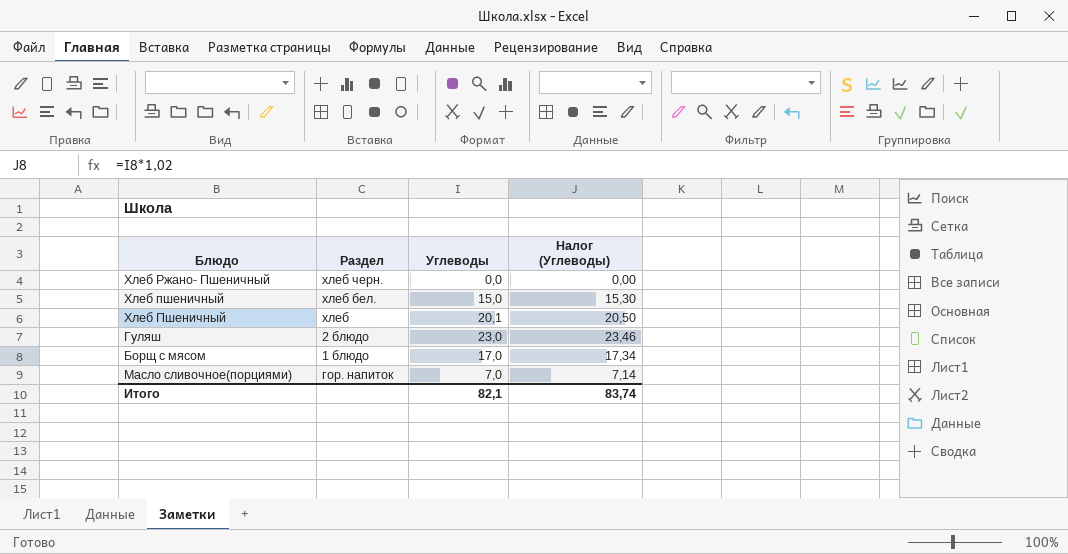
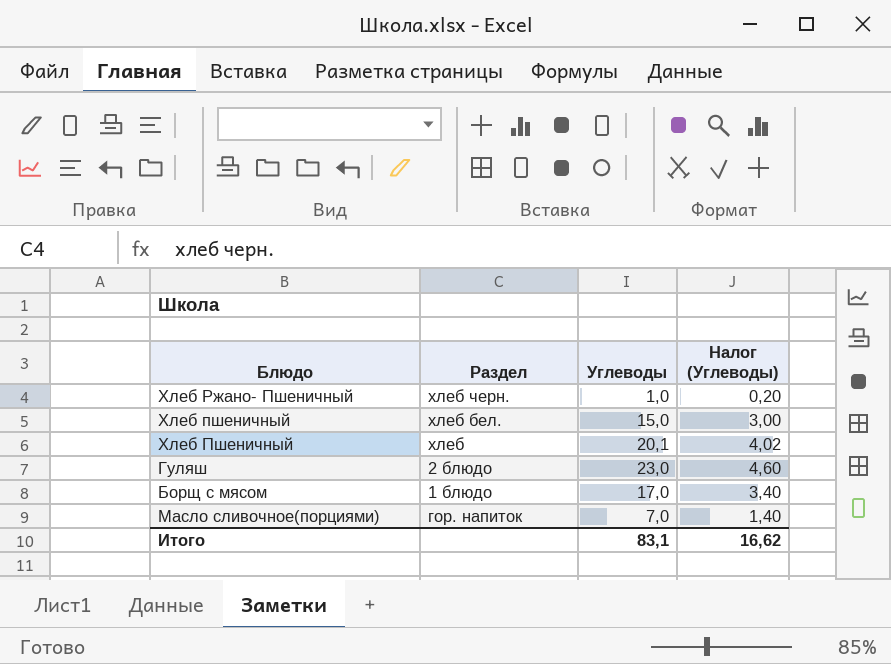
column Налог (Углеводы) | formula: [Углеводы] * 1,02 -> [Углеводы] * 0,2
Хлеб Ржано- Пшеничный | Углеводы: 0,0 -> 1,0
Итого | Углеводы: 82,1 -> 83,1
Итого | Налог (Углеводы): 83,74 -> 16,62

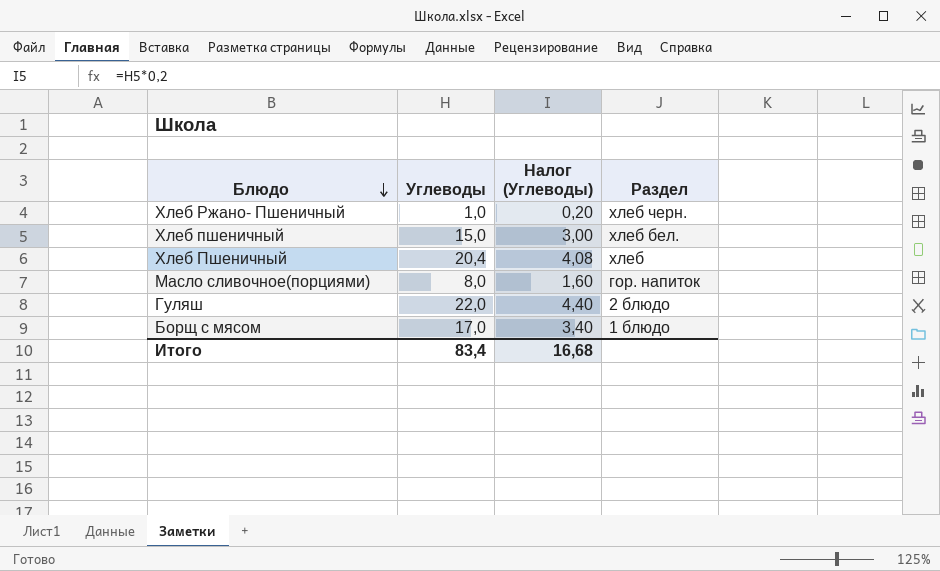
row order: none -> Блюдо descending
column Раздел | position: 2 -> 4
Хлеб Пшеничный | Углеводы: 20,1 -> 20,4
Хлеб Пшеничный | Налог (Углеводы): 4,02 -> 4,08
Масло сливочное(порциями) | Углеводы: 7,0 -> 8,0
Масло сливочное(порциями) | Налог (Углеводы): 1,40 -> 1,60
Гуляш | Углеводы: 23,0 -> 22,0
Гуляш | Налог (Углеводы): 4,60 -> 4,40
Итого | Углеводы: 83,1 -> 83,4
Итого | Налог (Углеводы): 16,62 -> 16,68

